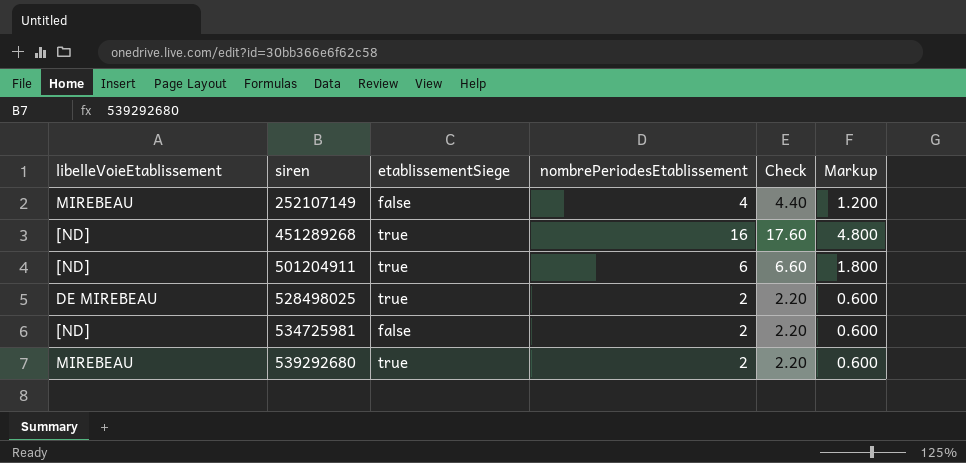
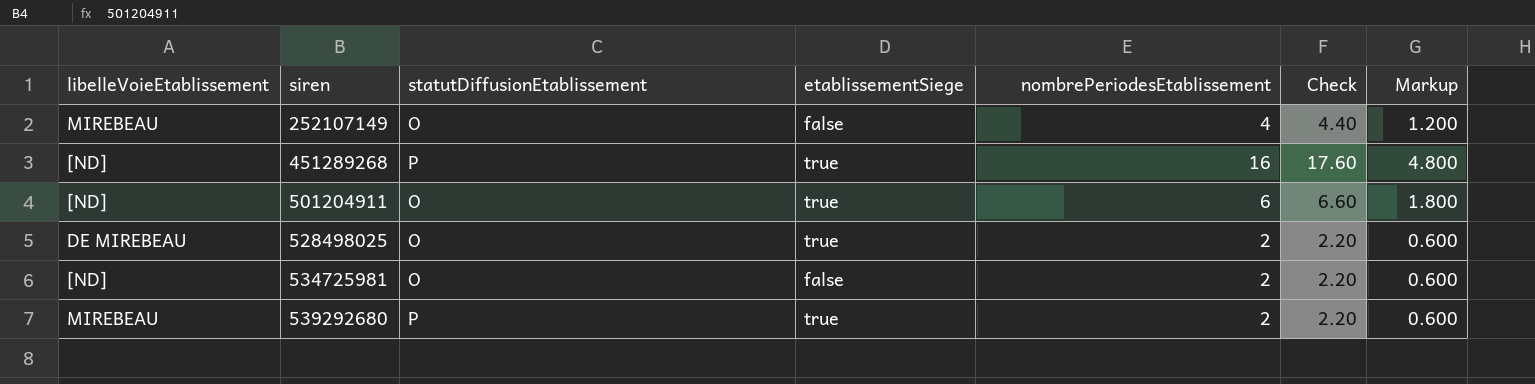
column statutDiffusionEtablissement | position: none -> 3

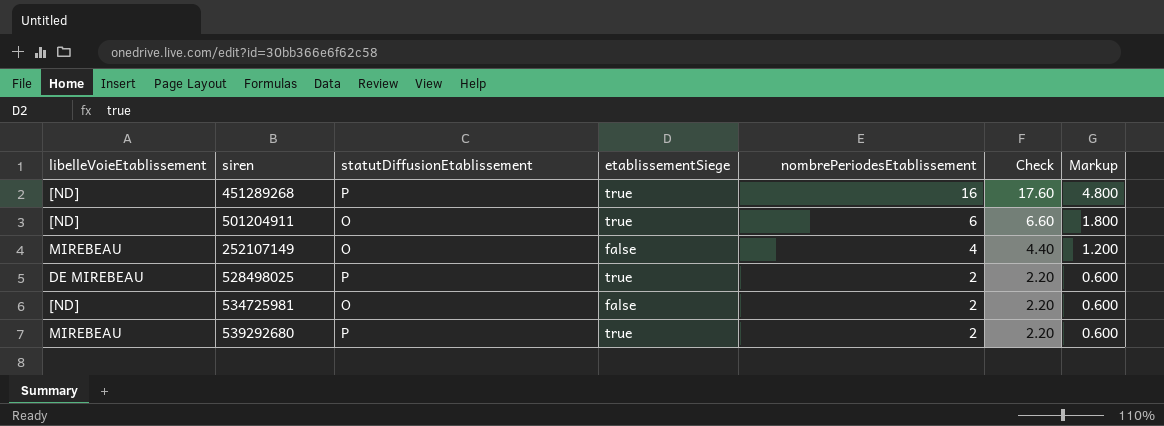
row order: siren ascending -> nombrePeriodesEtablissement descending
528498025 | statutDiffusionEtablissement: O -> P

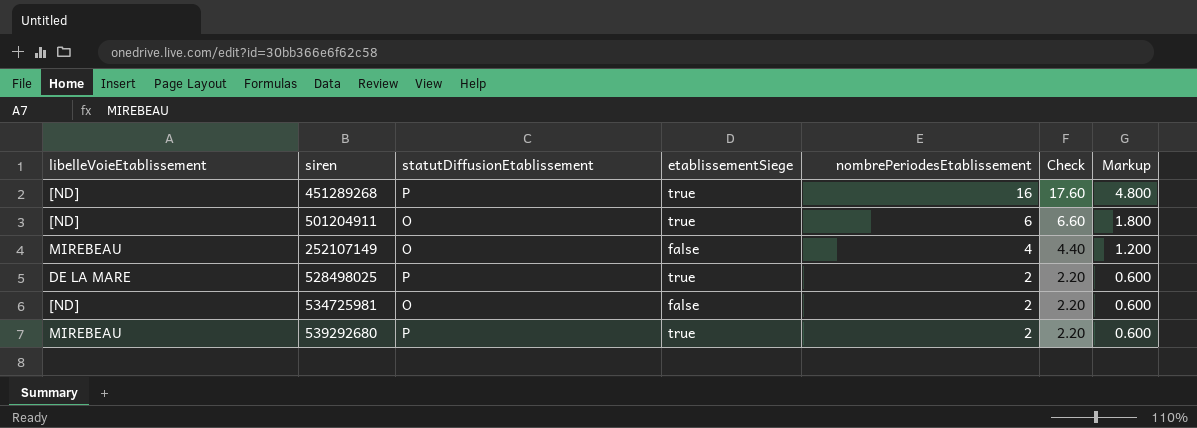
528498025 | libelleVoieEtablissement: DE MIREBEAU -> DE LA MARE

